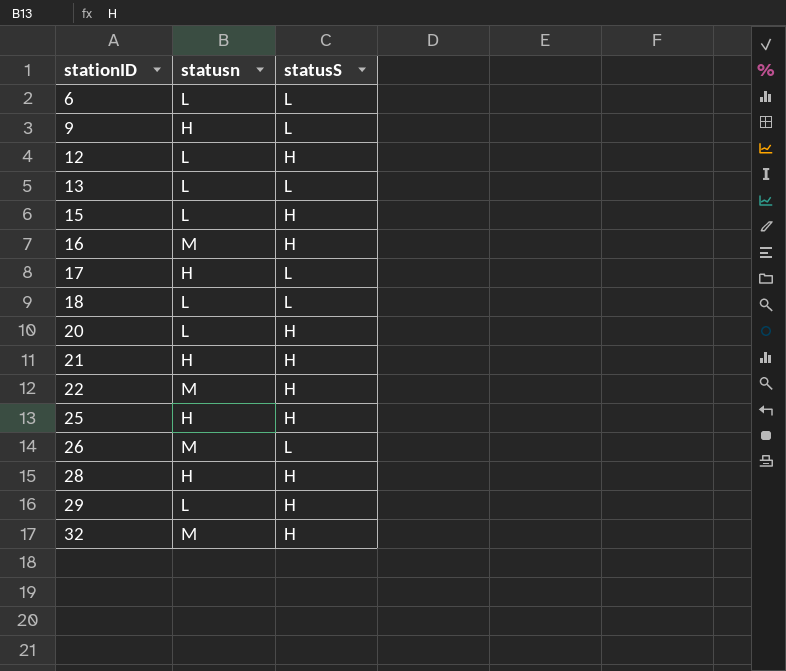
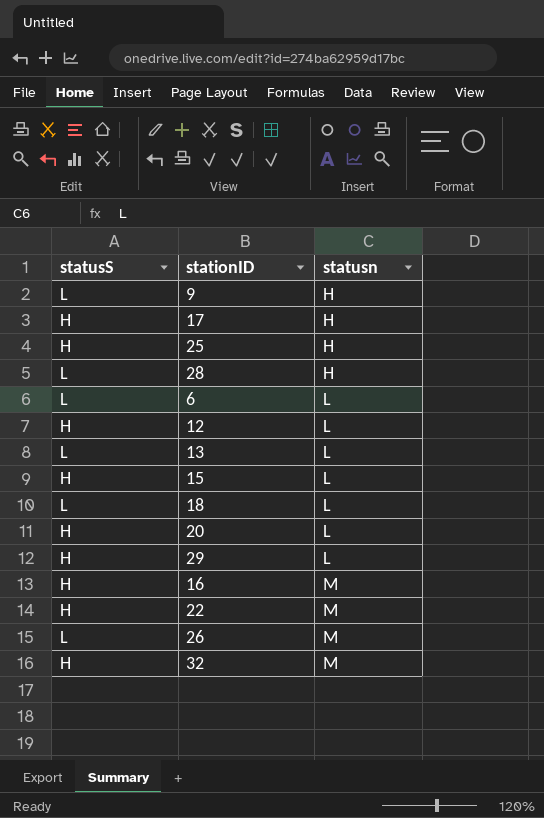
row order: stationID ascending -> statusn ascending
column statusS | position: 3 -> 1
row 21: H | H -> none
17 | statusS: L -> H
28 | statusS: H -> L

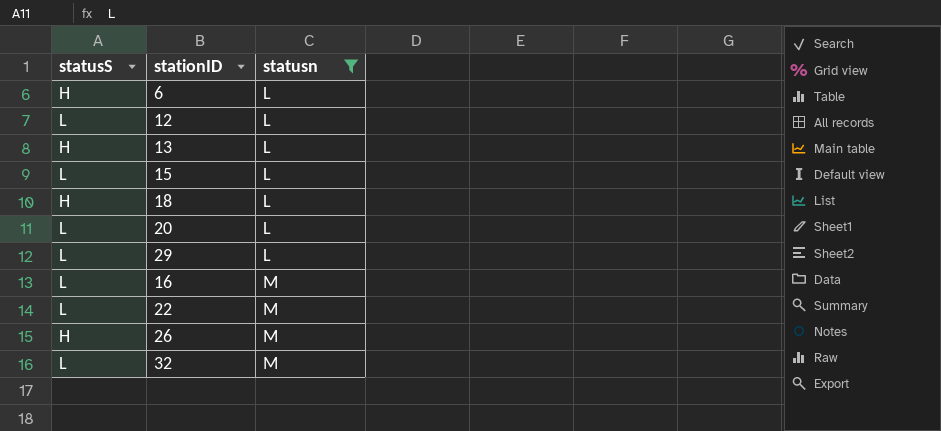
filter: none -> statusn != H
6 | statusS: L -> H
12 | statusS: H -> L
13 | statusS: L -> H
15 | statusS: H -> L
18 | statusS: L -> H
20 | statusS: H -> L
29 | statusS: H -> L
16 | statusS: H -> L
22 | statusS: H -> L
26 | statusS: L -> H
32 | statusS: H -> L

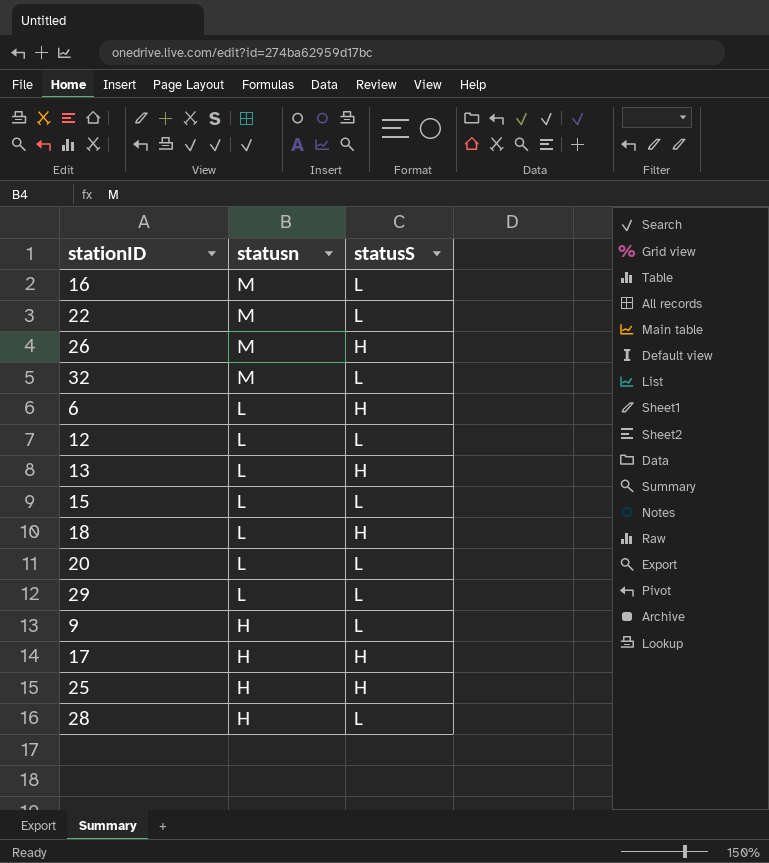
filter: statusn != H -> none
row order: statusn ascending -> statusn descending
column statusS | position: 1 -> 3

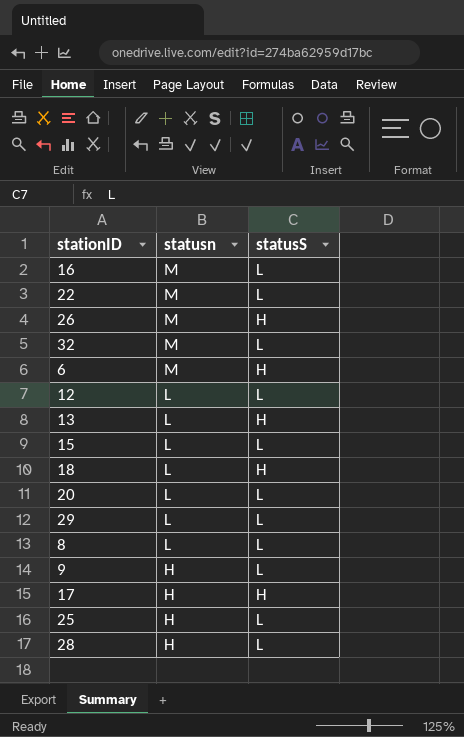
6 | statusn: L -> M
row 8: none -> L | L
25 | statusS: H -> L

